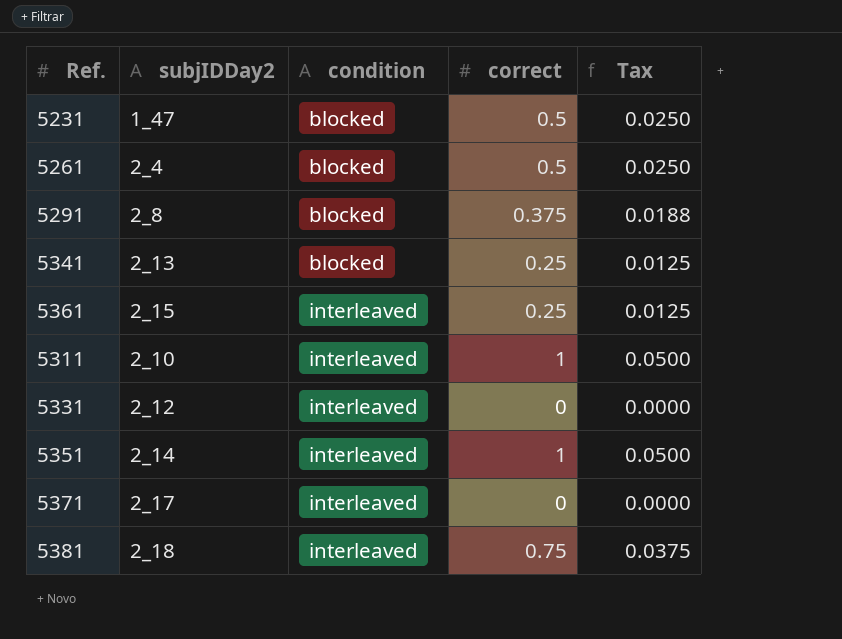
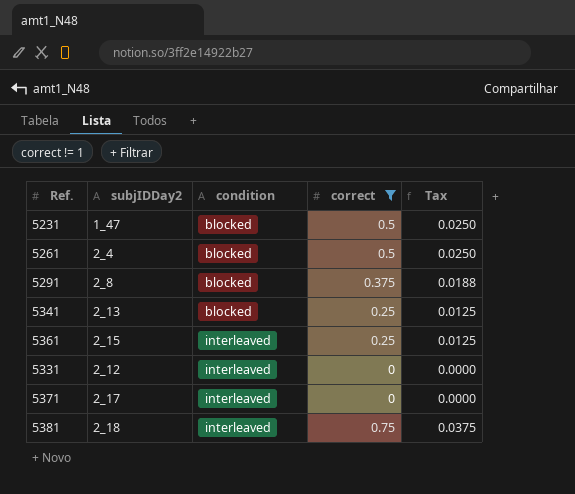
filter: none -> correct != 1

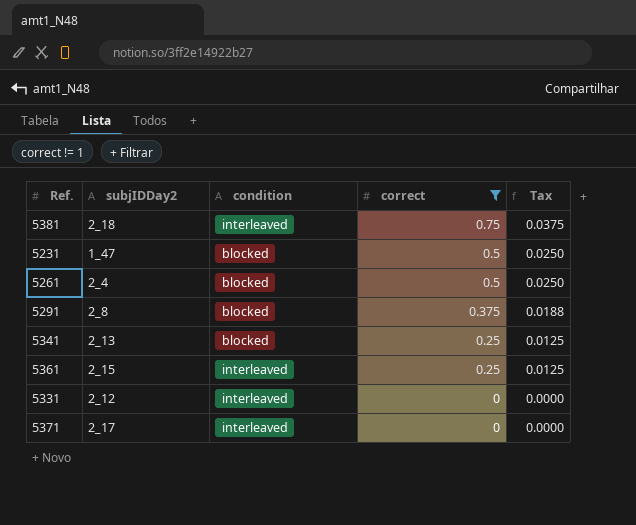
row order: condition ascending -> correct descending

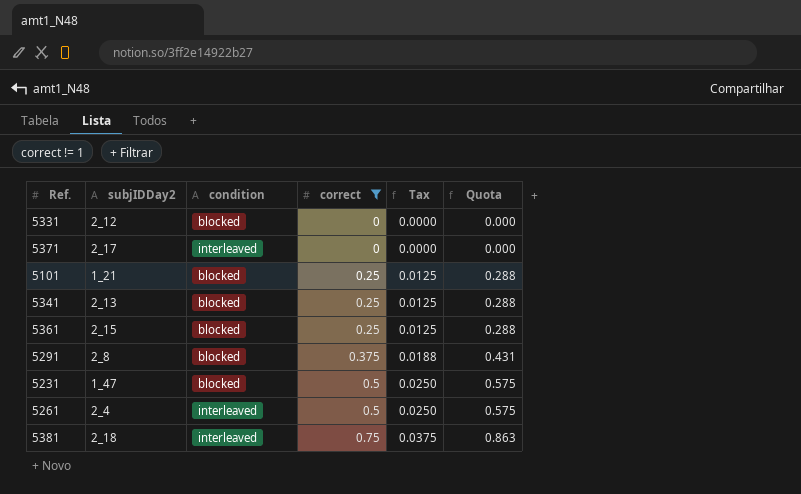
row order: correct descending -> correct ascending
column Quota | formula: none -> [correct] * 1.15
5331 | condition: interleaved -> blocked
row 5101: none -> 1_21 | blocked | 0.25 | 0.0125 | 0.288
5361 | condition: interleaved -> blocked
5261 | condition: blocked -> interleaved

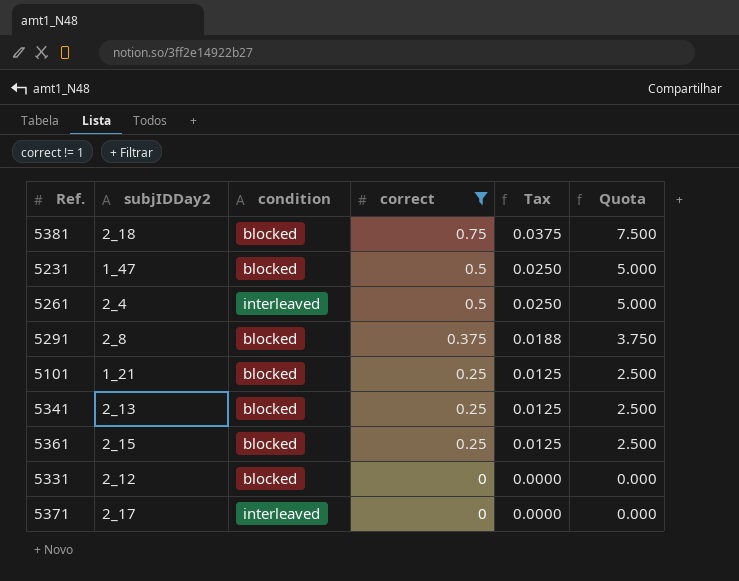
row order: correct ascending -> correct descending
column Quota | formula: [correct] * 1.15 -> [correct] * 10
5381 | condition: interleaved -> blocked

